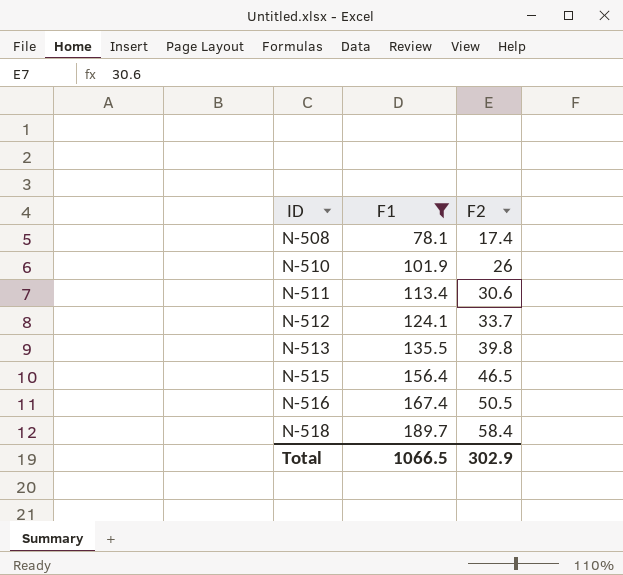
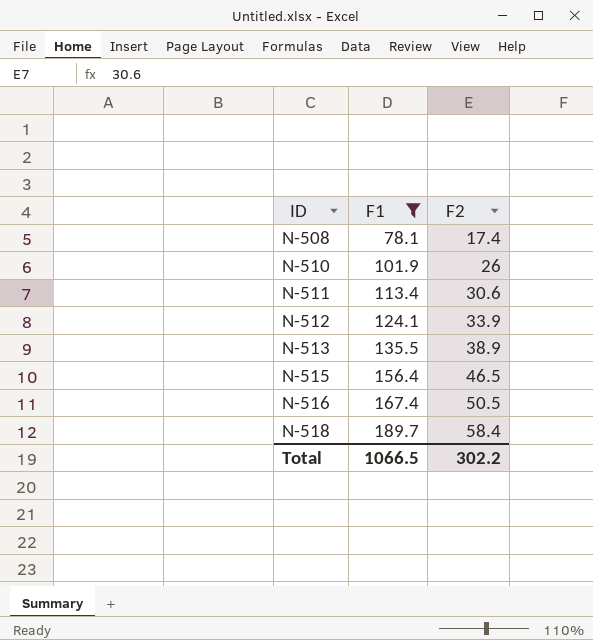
N-512 | F2: 33.7 -> 33.9
N-513 | F2: 39.8 -> 38.9
Total | F2: 302.9 -> 302.2

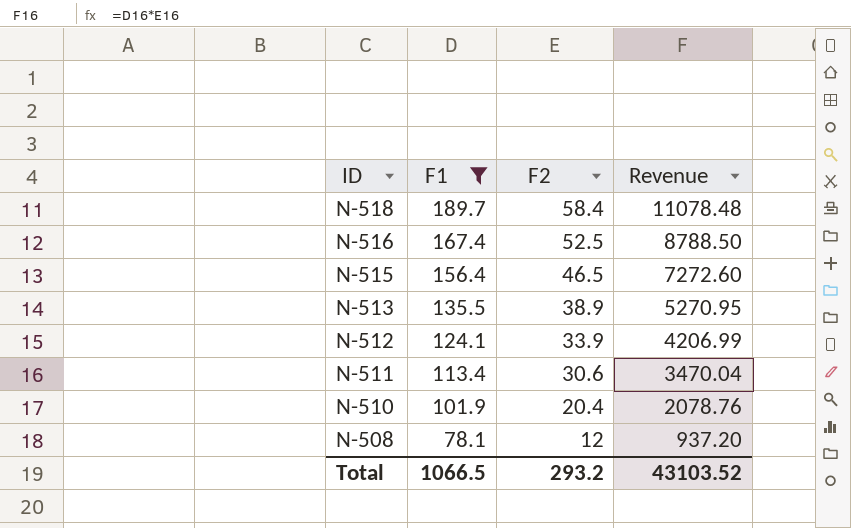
row order: ID ascending -> ID descending
column Revenue | formula: none -> [F1] * [F2]
N-516 | F2: 50.5 -> 52.5
N-510 | F2: 26 -> 20.4
N-508 | F2: 17.4 -> 12
Total | F2: 302.2 -> 293.2

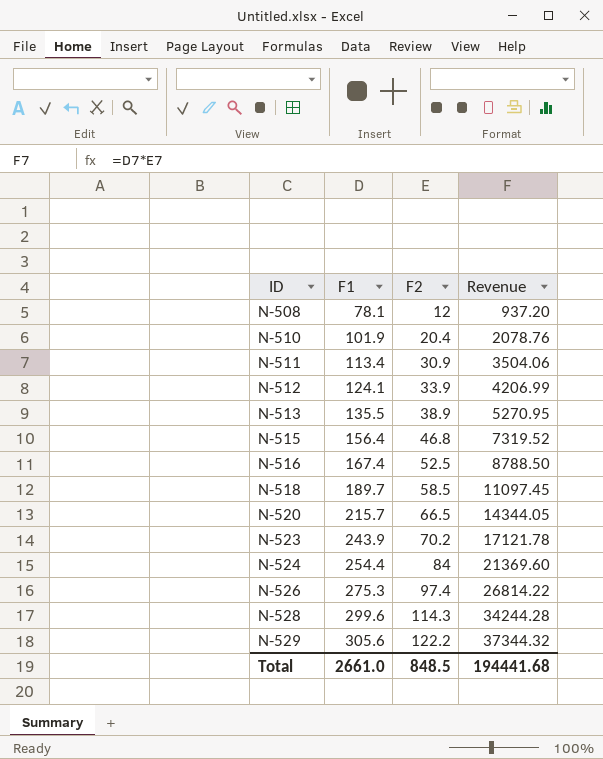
filter: F1 <= 189.7 -> none
row order: ID descending -> ID ascending
N-511 | F2: 30.6 -> 30.9
N-511 | Revenue: 3470.04 -> 3504.06
N-515 | F2: 46.5 -> 46.8
N-515 | Revenue: 7272.60 -> 7319.52
N-518 | F2: 58.4 -> 58.5
N-518 | Revenue: 11078.48 -> 11097.45
Total | F1: 1066.5 -> 2661.0
Total | F2: 293.2 -> 848.5
Total | Revenue: 43103.52 -> 194441.68

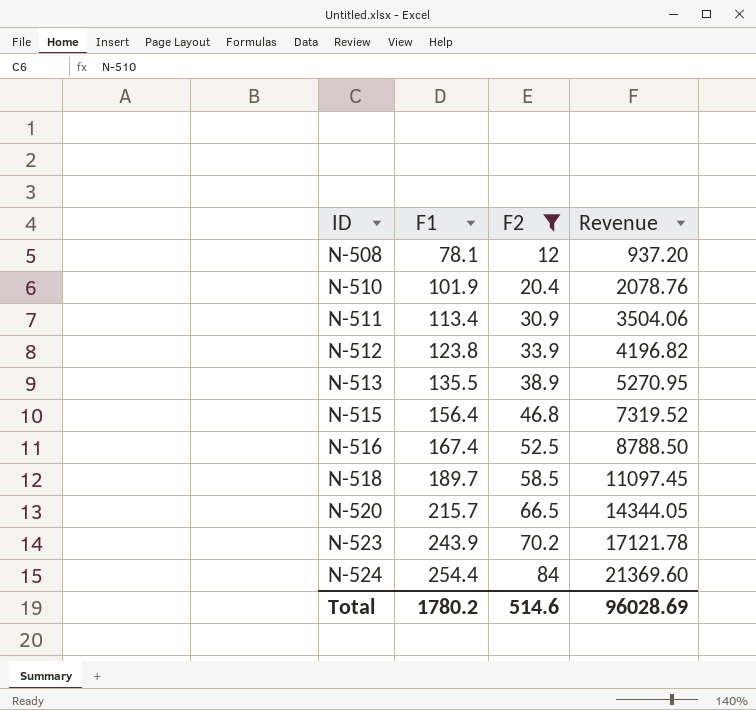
filter: none -> F2 <= 84
N-512 | F1: 124.1 -> 123.8
N-512 | Revenue: 4206.99 -> 4196.82
Total | F1: 2661.0 -> 1780.2
Total | F2: 848.5 -> 514.6
Total | Revenue: 194441.68 -> 96028.69

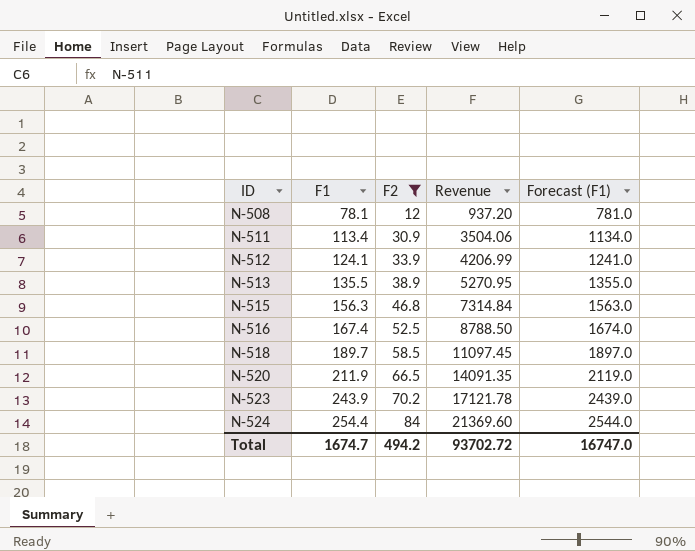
column Forecast (F1) | formula: none -> [F1] * 10
row N-510: 101.9 | 20.4 | 2078.76 -> none
N-512 | F1: 123.8 -> 124.1
N-512 | Revenue: 4196.82 -> 4206.99
N-515 | F1: 156.4 -> 156.3
N-515 | Revenue: 7319.52 -> 7314.84
N-520 | F1: 215.7 -> 211.9
N-520 | Revenue: 14344.05 -> 14091.35
Total | F1: 1780.2 -> 1674.7
Total | F2: 514.6 -> 494.2
Total | Revenue: 96028.69 -> 93702.72

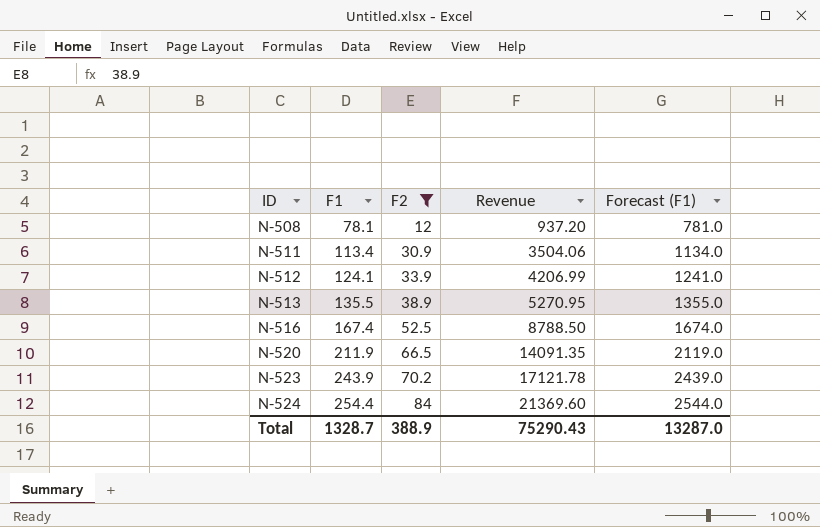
row N-515: 156.3 | 46.8 | 7314.84 | 1563.0 -> none
row N-518: 189.7 | 58.5 | 11097.45 | 1897.0 -> none
Total | F1: 1674.7 -> 1328.7
Total | F2: 494.2 -> 388.9
Total | Revenue: 93702.72 -> 75290.43
Total | Forecast (F1): 16747.0 -> 13287.0

